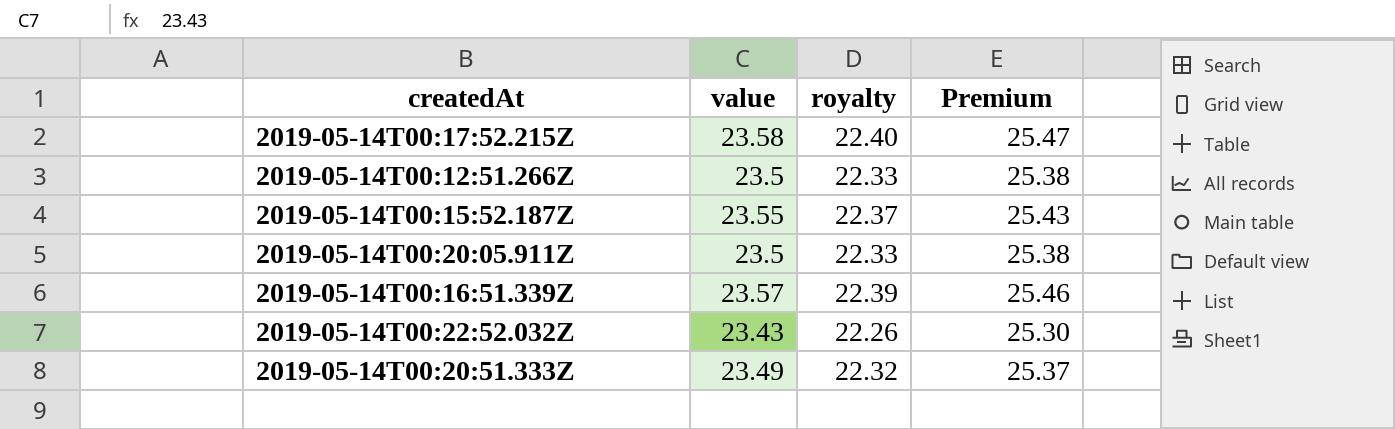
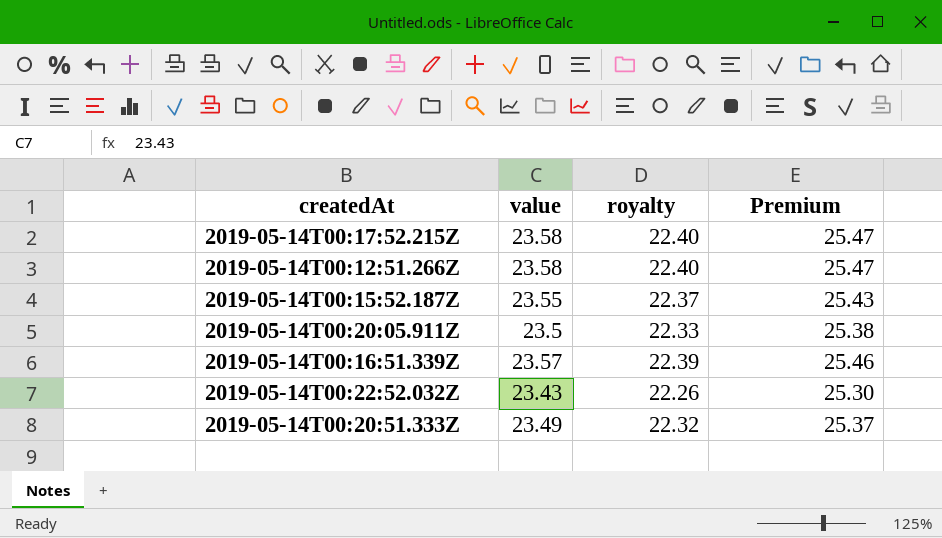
2019-05-14T00:12:51.266Z | value: 23.5 -> 23.58
2019-05-14T00:12:51.266Z | royalty: 22.33 -> 22.40
2019-05-14T00:12:51.266Z | Premium: 25.38 -> 25.47

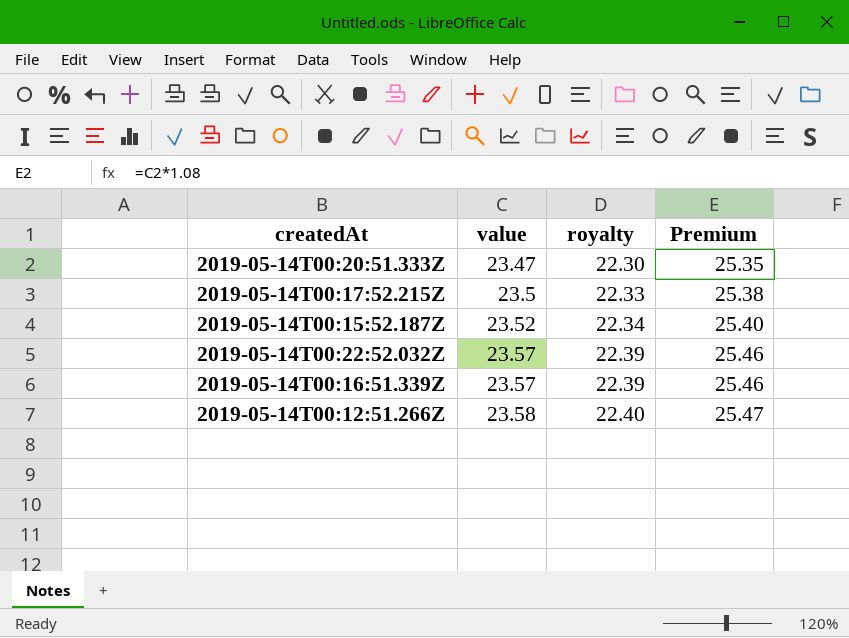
row order: none -> value ascending
row 2019-05-14T00:20:05.911Z: 23.5 | 22.33 | 25.38 -> none
2019-05-14T00:20:51.333Z | value: 23.49 -> 23.47
2019-05-14T00:20:51.333Z | royalty: 22.32 -> 22.30
2019-05-14T00:20:51.333Z | Premium: 25.37 -> 25.35
2019-05-14T00:17:52.215Z | value: 23.58 -> 23.5
2019-05-14T00:17:52.215Z | royalty: 22.40 -> 22.33
2019-05-14T00:17:52.215Z | Premium: 25.47 -> 25.38
2019-05-14T00:15:52.187Z | value: 23.55 -> 23.52
2019-05-14T00:15:52.187Z | royalty: 22.37 -> 22.34
2019-05-14T00:15:52.187Z | Premium: 25.43 -> 25.40
2019-05-14T00:22:52.032Z | value: 23.43 -> 23.57
2019-05-14T00:22:52.032Z | royalty: 22.26 -> 22.39
2019-05-14T00:22:52.032Z | Premium: 25.30 -> 25.46

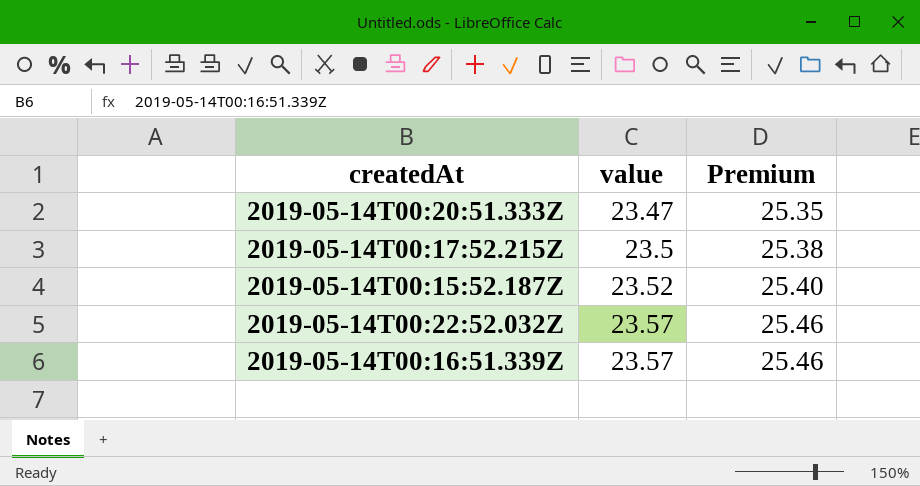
column royalty | formula: [value] * 0.95 -> none
row 2019-05-14T00:12:51.266Z: 23.58 | 22.40 | 25.47 -> none

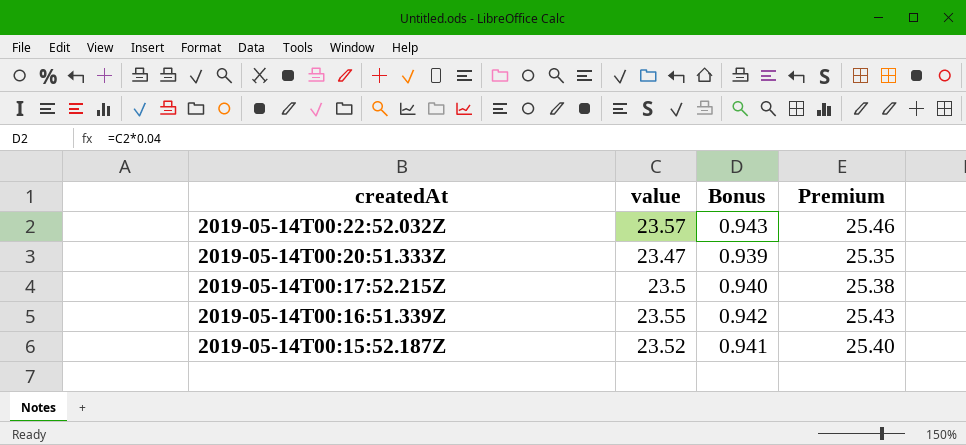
row order: value ascending -> createdAt descending
column Bonus | formula: none -> [value] * 0.04
2019-05-14T00:16:51.339Z | value: 23.57 -> 23.55
2019-05-14T00:16:51.339Z | Premium: 25.46 -> 25.43

